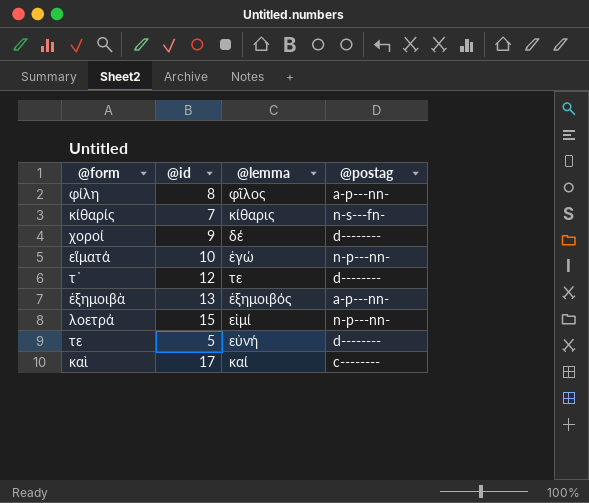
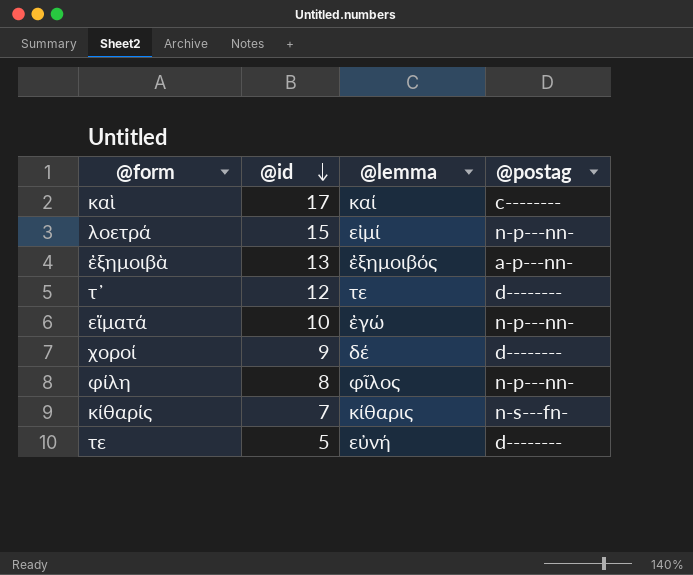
row order: none -> @id descending
φίλη | @postag: a-p---nn- -> n-p---nn-

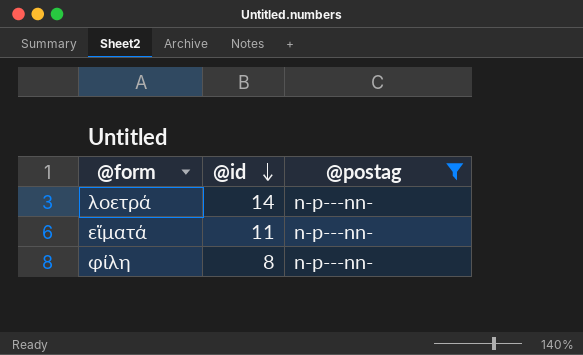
filter: none -> @postag = n-p---nn-
column @lemma | position: 3 -> none
λοετρά | @id: 15 -> 14
εἵματά | @id: 10 -> 11

